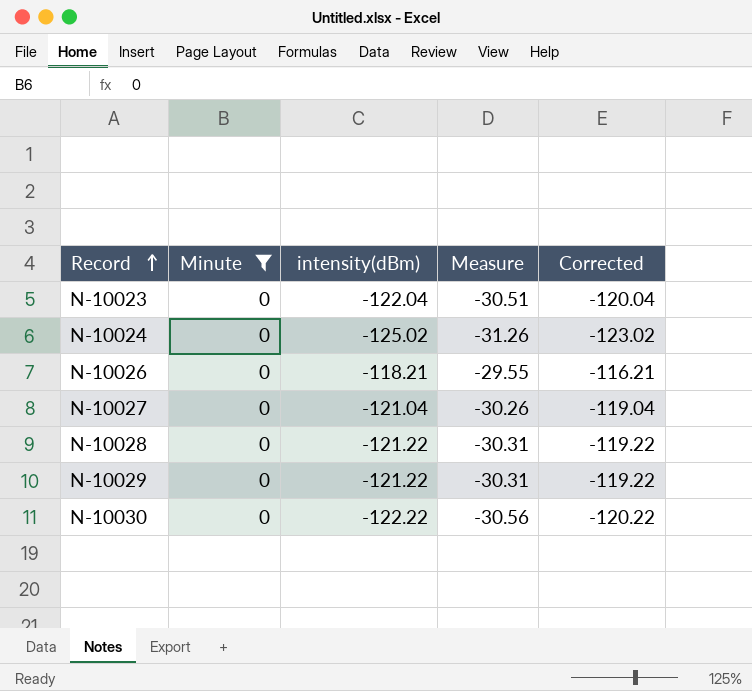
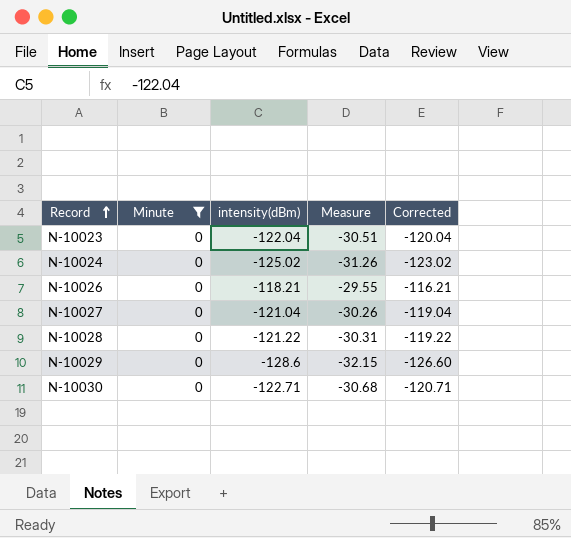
N-10029 | intensity(dBm): -121.22 -> -128.6
N-10029 | Measure: -30.31 -> -32.15
N-10029 | Corrected: -119.22 -> -126.60
N-10030 | intensity(dBm): -122.22 -> -122.71
N-10030 | Measure: -30.56 -> -30.68
N-10030 | Corrected: -120.22 -> -120.71

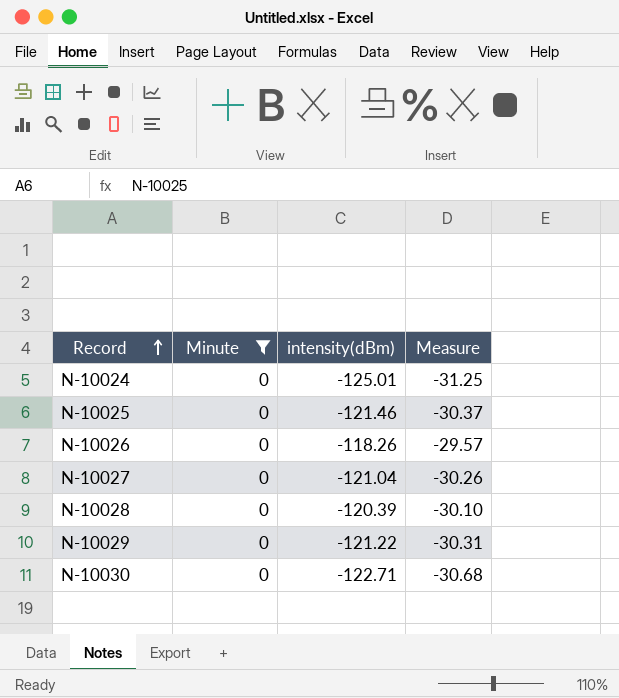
column Corrected | formula: [intensity(dBm)] + 2 -> none
row N-10023: 0 | -122.04 | -30.51 | -120.04 -> none
N-10024 | intensity(dBm): -125.02 -> -125.01
N-10024 | Measure: -31.26 -> -31.25
row N-10025: none -> 0 | -121.46 | -30.37
N-10026 | intensity(dBm): -118.21 -> -118.26
N-10026 | Measure: -29.55 -> -29.57
N-10028 | intensity(dBm): -121.22 -> -120.39
N-10028 | Measure: -30.31 -> -30.10
N-10029 | intensity(dBm): -128.6 -> -121.22
N-10029 | Measure: -32.15 -> -30.31

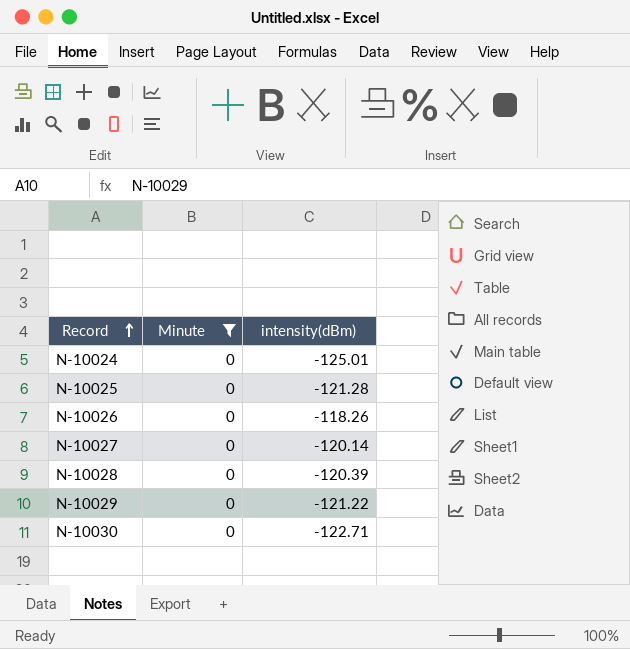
column Measure | formula: [intensity(dBm)] * 0.25 -> none
N-10025 | intensity(dBm): -121.46 -> -121.28
N-10027 | intensity(dBm): -121.04 -> -120.14

